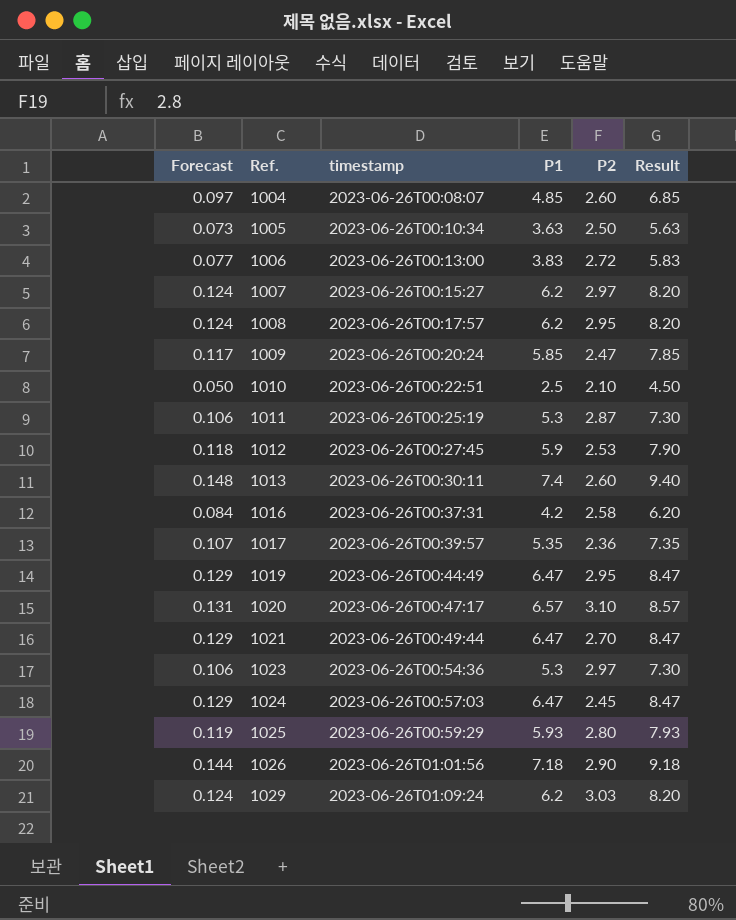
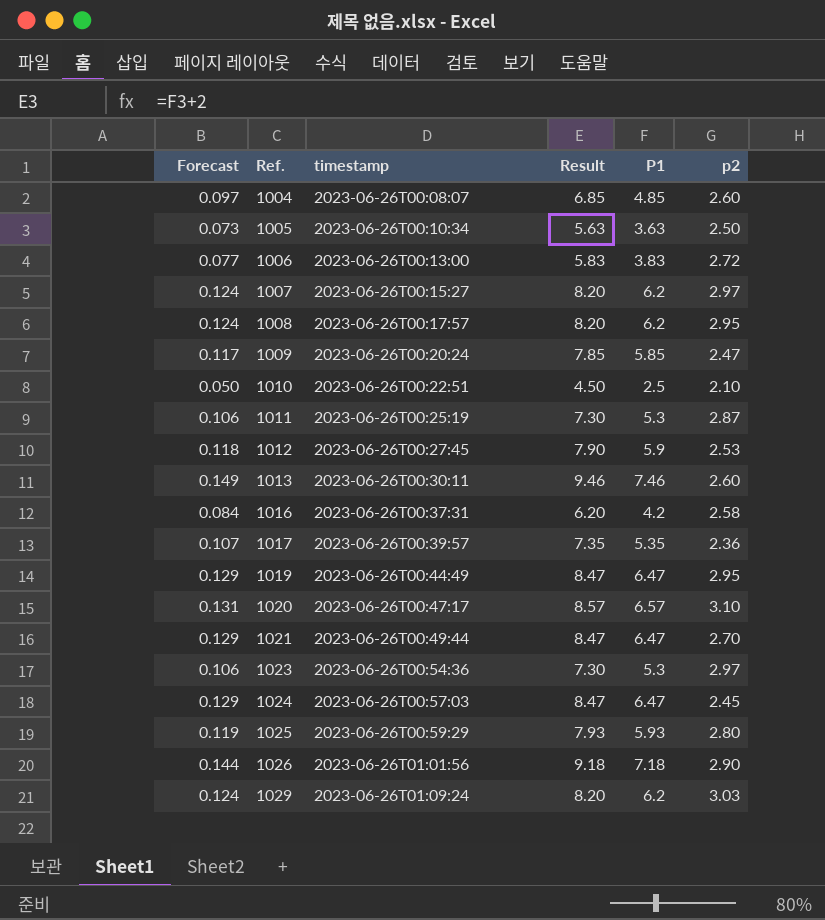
column Result | position: 6 -> 4
column name: P2 -> p2
1013 | Forecast: 0.148 -> 0.149
1013 | Result: 9.40 -> 9.46
1013 | P1: 7.4 -> 7.46

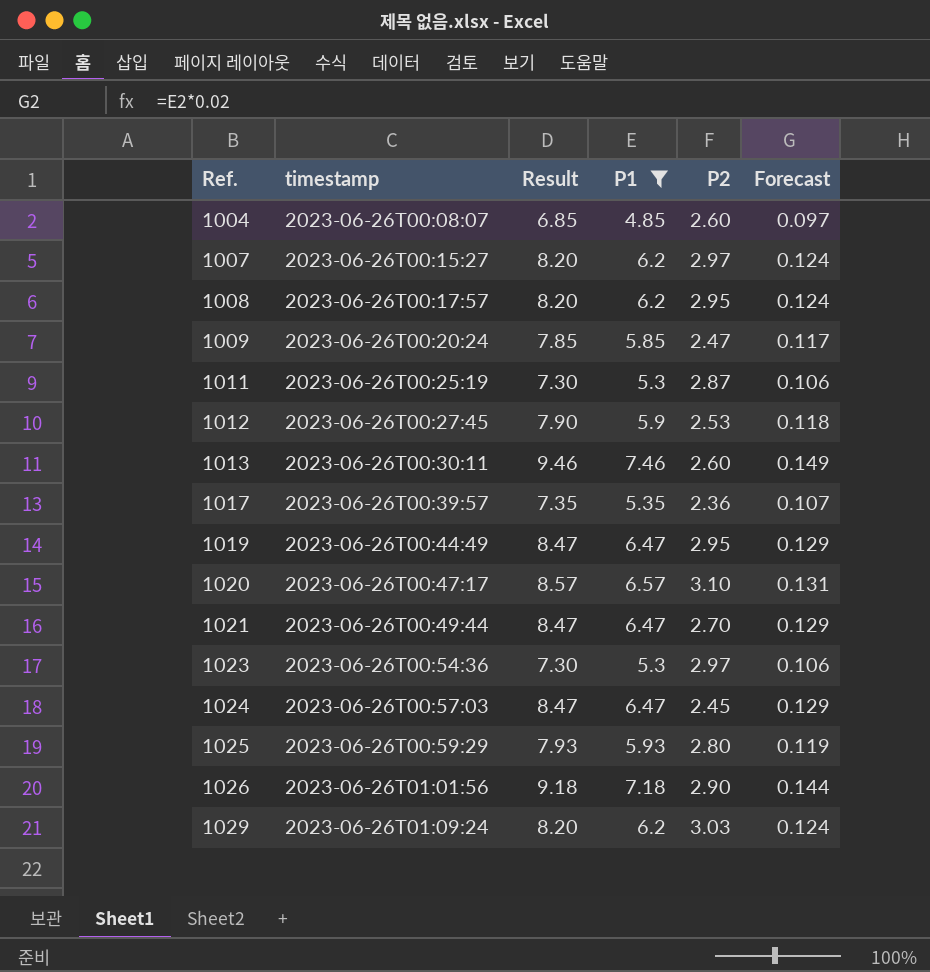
filter: none -> P1 >= 4.85
column name: p2 -> P2
column Forecast | position: 1 -> 6

